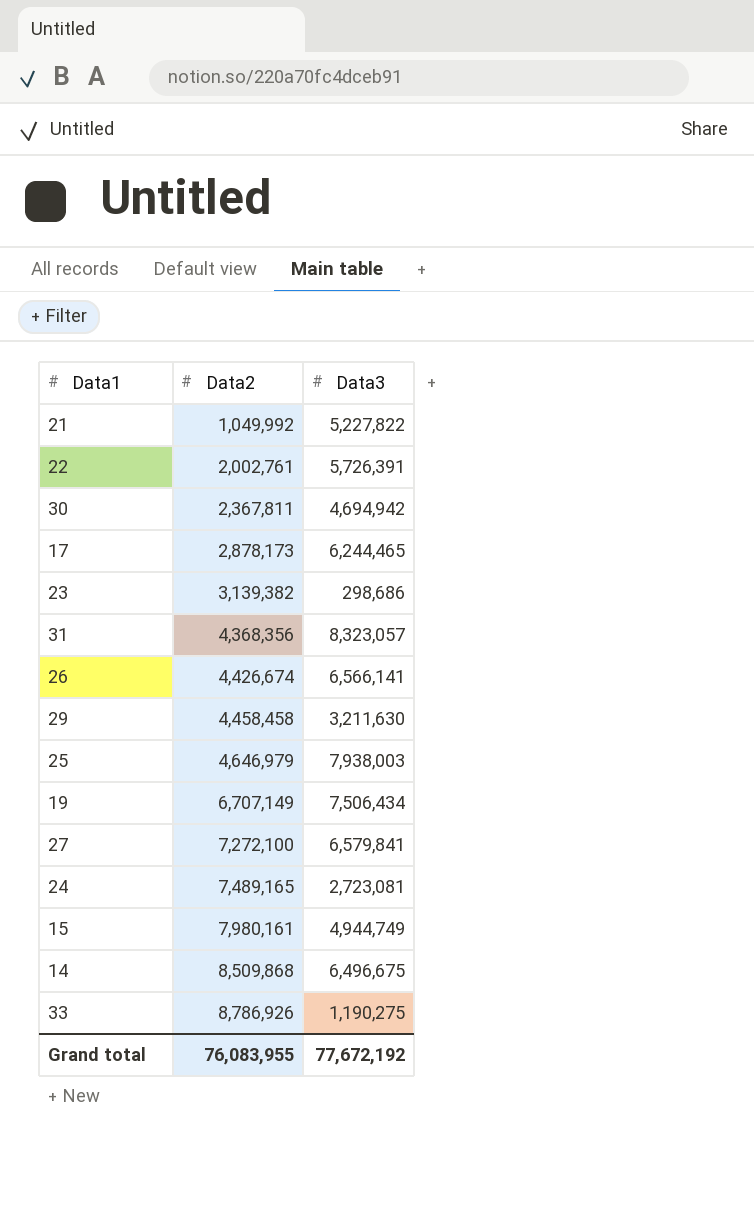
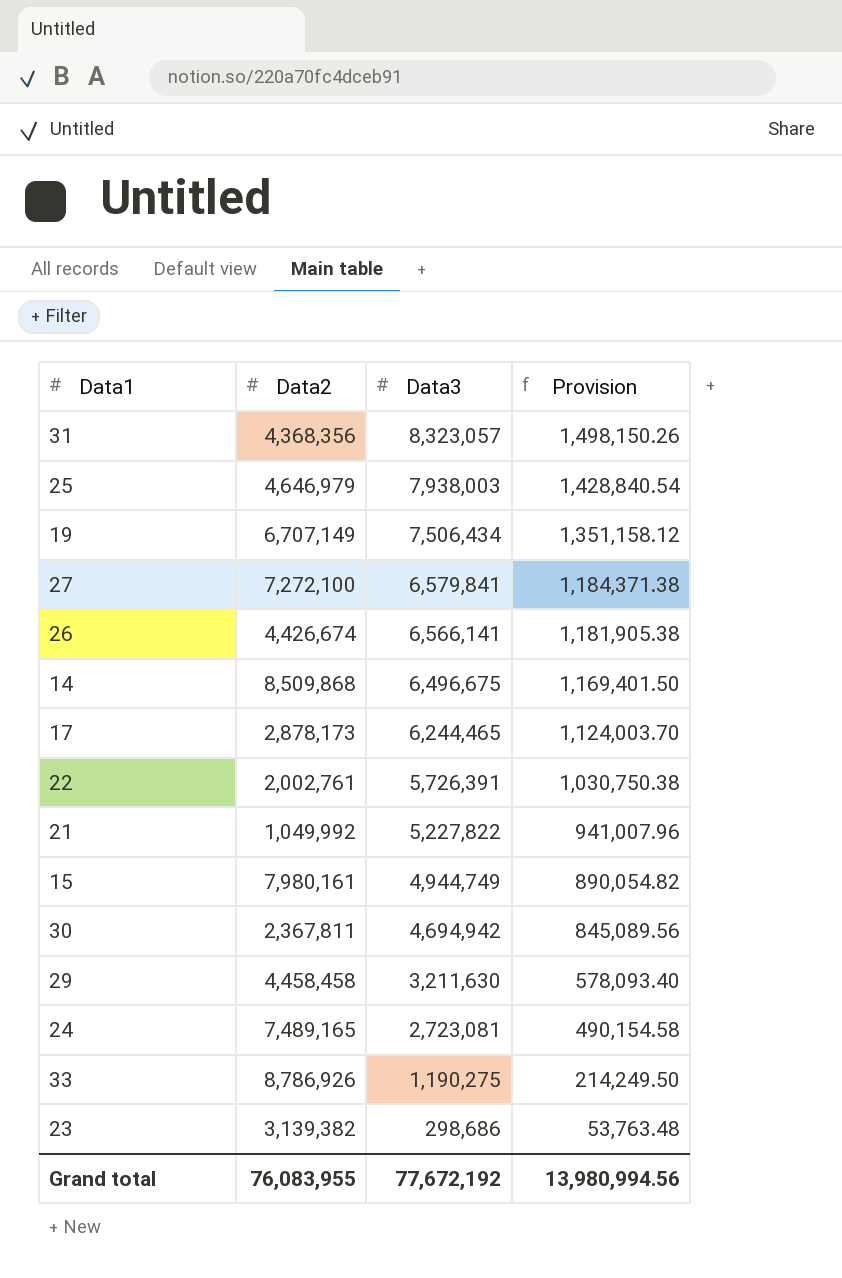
row order: Data2 ascending -> Data3 descending
column Provision | formula: none -> [Data3] * 0.18

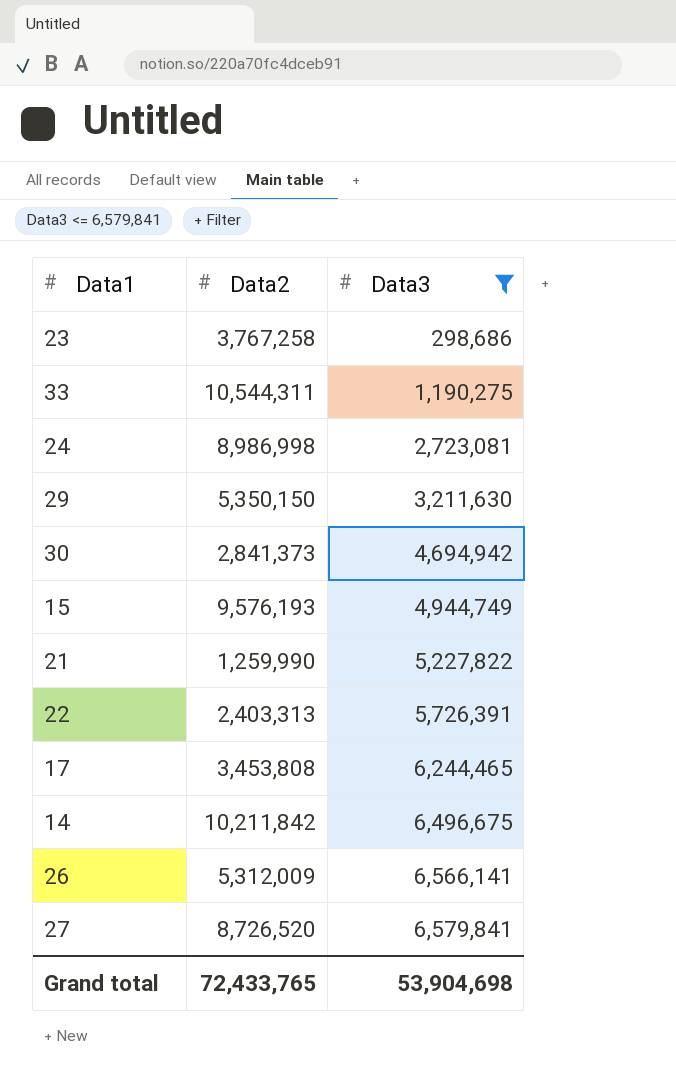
filter: none -> Data3 <= 6,579,841
row order: Data3 descending -> Data3 ascending
column Provision | formula: [Data3] * 0.18 -> none
23 | Data2: 3,139,382 -> 3,767,258
33 | Data2: 8,786,926 -> 10,544,311
24 | Data2: 7,489,165 -> 8,986,998
29 | Data2: 4,458,458 -> 5,350,150
30 | Data2: 2,367,811 -> 2,841,373
15 | Data2: 7,980,161 -> 9,576,193
21 | Data2: 1,049,992 -> 1,259,990
22 | Data2: 2,002,761 -> 2,403,313
17 | Data2: 2,878,173 -> 3,453,808
14 | Data2: 8,509,868 -> 10,211,842
26 | Data2: 4,426,674 -> 5,312,009
27 | Data2: 7,272,100 -> 8,726,520
Grand total | Data2: 76,083,955 -> 72,433,765
Grand total | Data3: 77,672,192 -> 53,904,698

